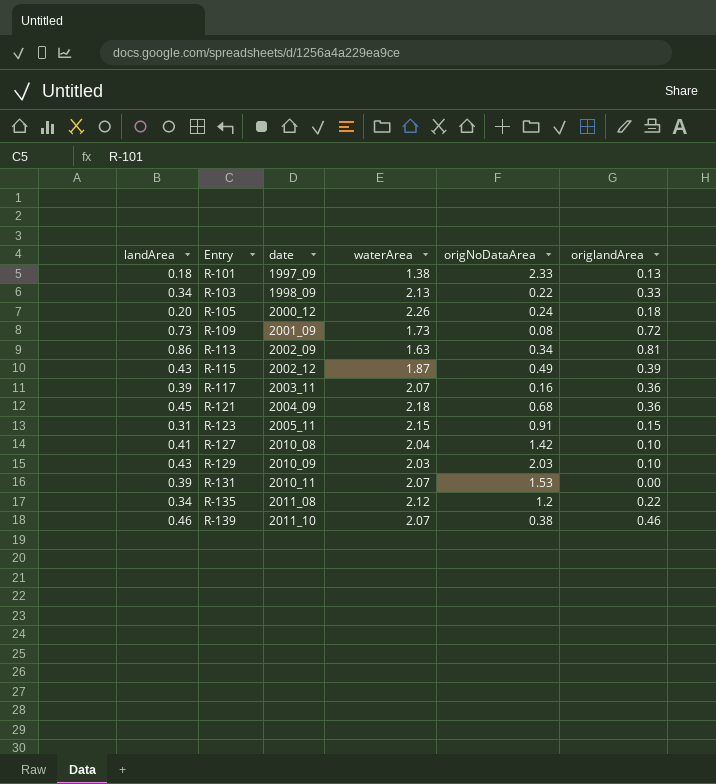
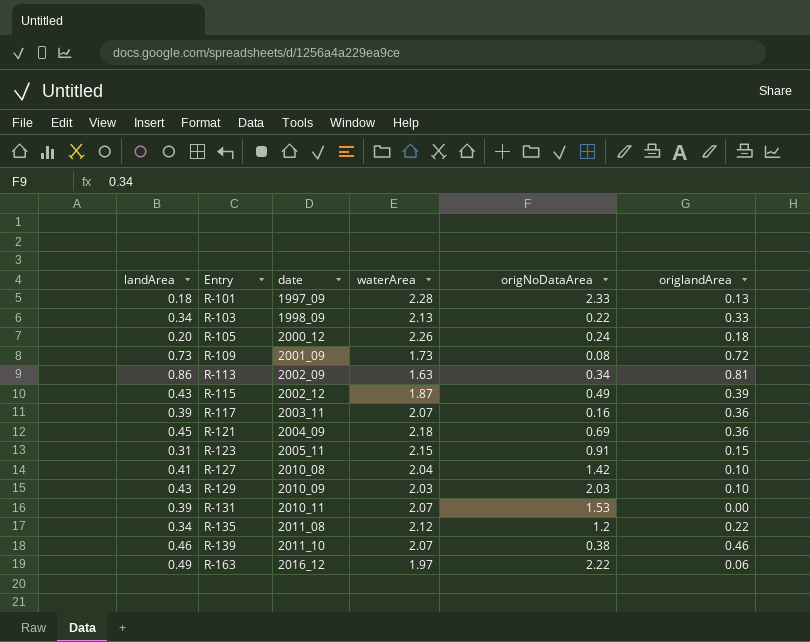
R-101 | waterArea: 1.38 -> 2.28
R-121 | origNoDataArea: 0.68 -> 0.69
row R-163: none -> 0.49 | 2016_12 | 1.97 | 2.22 | 0.06

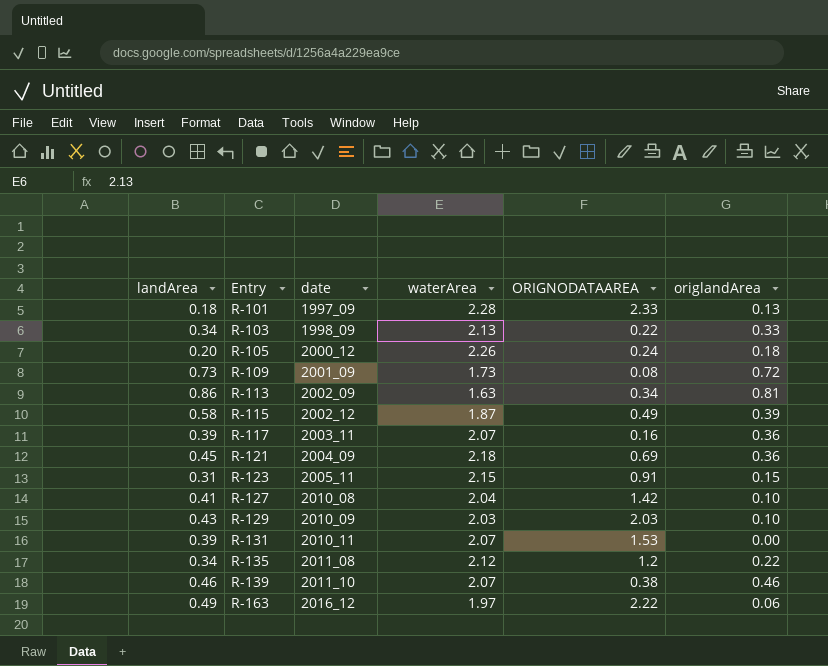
column name: origNoDataArea -> ORIGNODATAAREA
R-115 | landArea: 0.43 -> 0.58

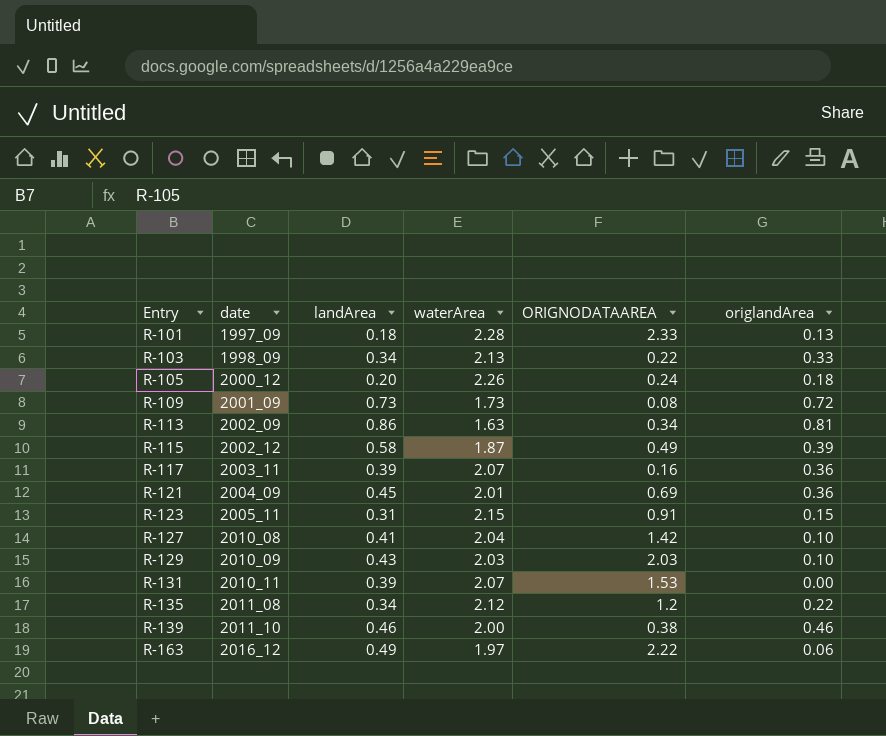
column landArea | position: 1 -> 3
R-121 | waterArea: 2.18 -> 2.01
R-139 | waterArea: 2.07 -> 2.00

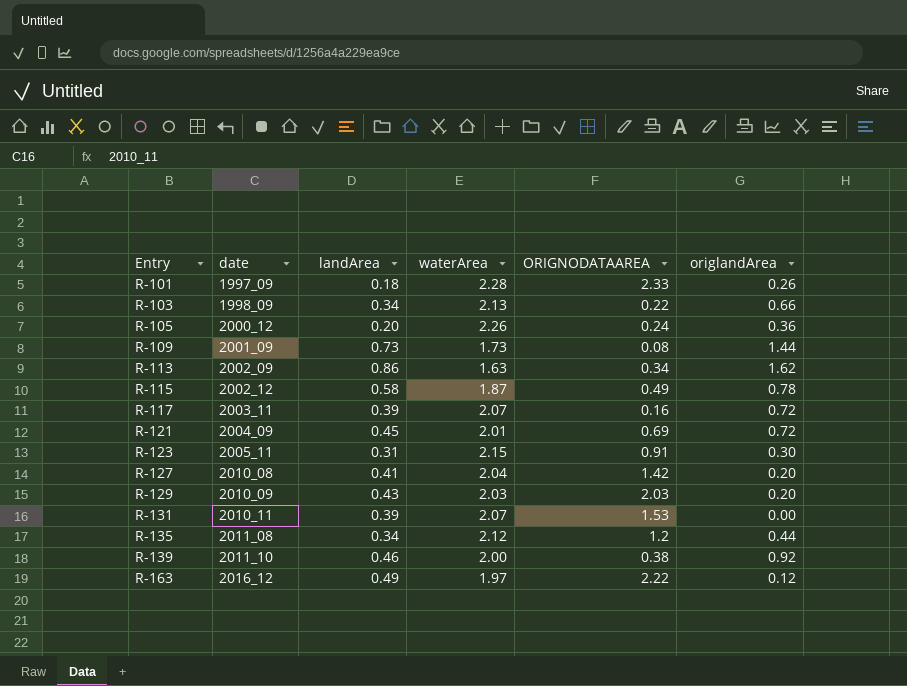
R-101 | origlandArea: 0.13 -> 0.26
R-103 | origlandArea: 0.33 -> 0.66
R-105 | origlandArea: 0.18 -> 0.36
R-109 | origlandArea: 0.72 -> 1.44
R-113 | origlandArea: 0.81 -> 1.62
R-115 | origlandArea: 0.39 -> 0.78
R-117 | origlandArea: 0.36 -> 0.72
R-121 | origlandArea: 0.36 -> 0.72
R-123 | origlandArea: 0.15 -> 0.30
R-127 | origlandArea: 0.10 -> 0.20
R-129 | origlandArea: 0.10 -> 0.20
R-135 | origlandArea: 0.22 -> 0.44
R-139 | origlandArea: 0.46 -> 0.92
R-163 | origlandArea: 0.06 -> 0.12

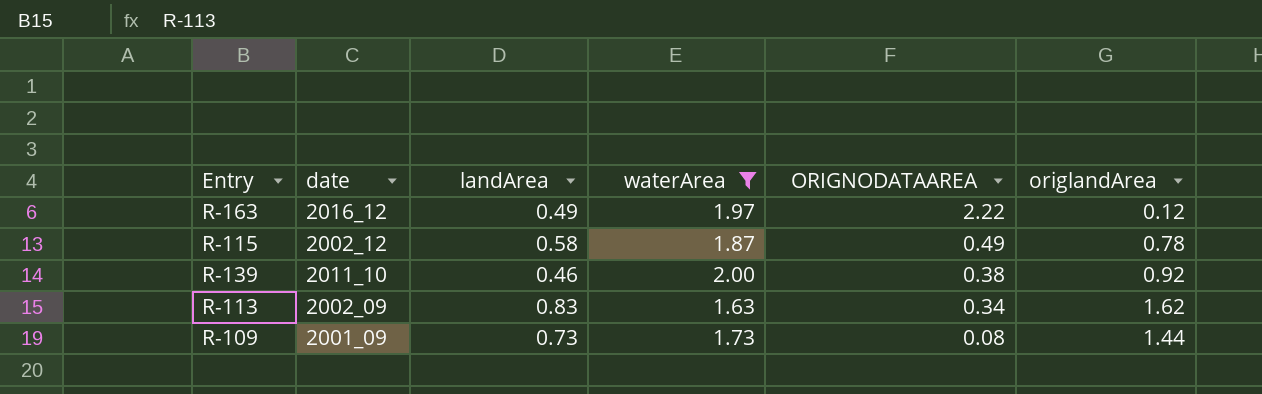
filter: none -> waterArea <= 2.00
row order: Entry ascending -> ORIGNODATAAREA descending
R-113 | landArea: 0.86 -> 0.83

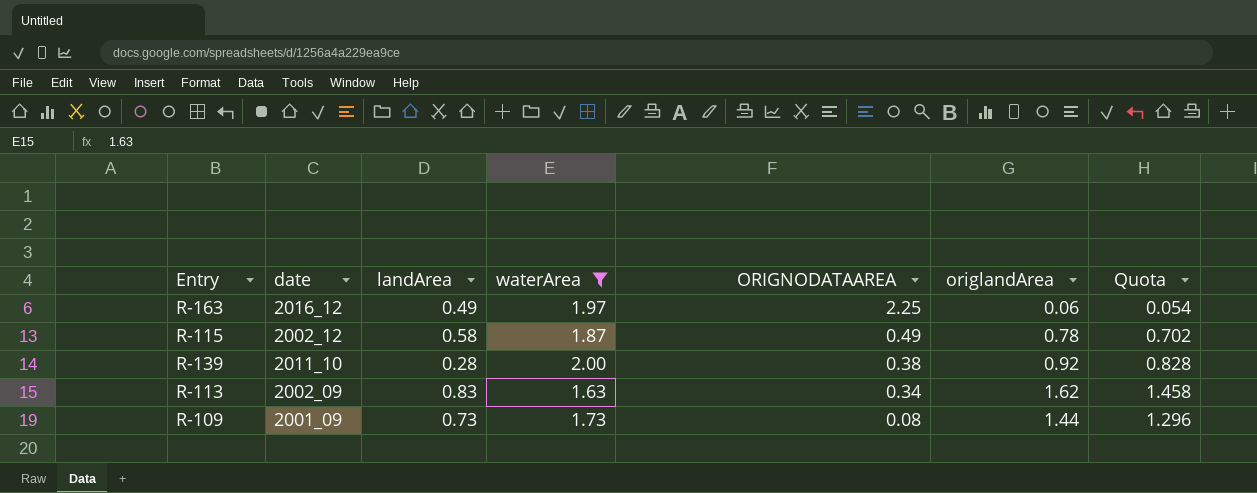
column Quota | formula: none -> [origlandArea] * 0.9
R-163 | ORIGNODATAAREA: 2.22 -> 2.25
R-163 | origlandArea: 0.12 -> 0.06
R-139 | landArea: 0.46 -> 0.28

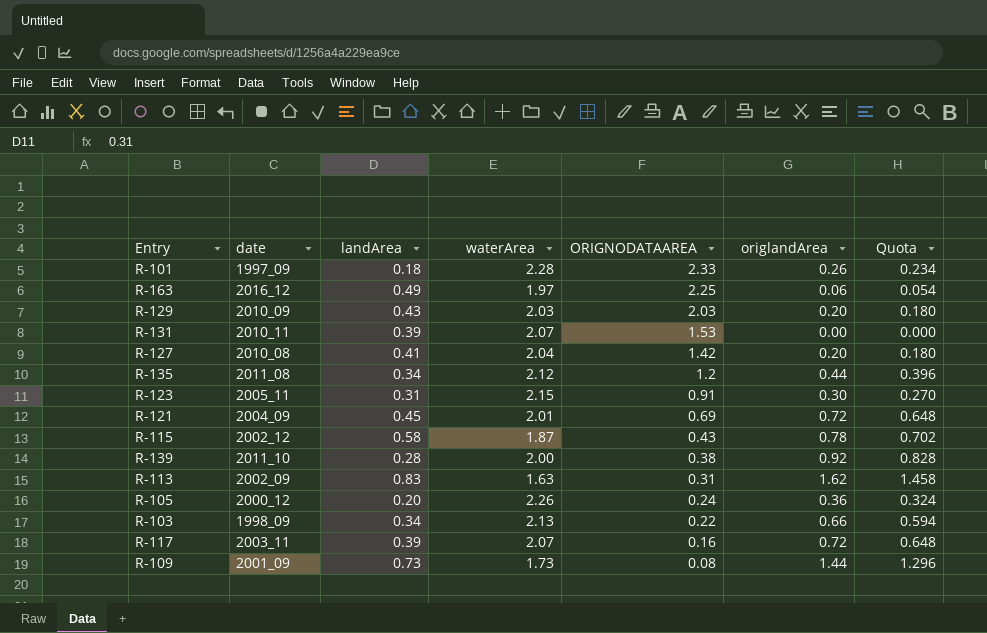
filter: waterArea <= 2.00 -> none
R-115 | ORIGNODATAAREA: 0.49 -> 0.43
R-113 | ORIGNODATAAREA: 0.34 -> 0.31

